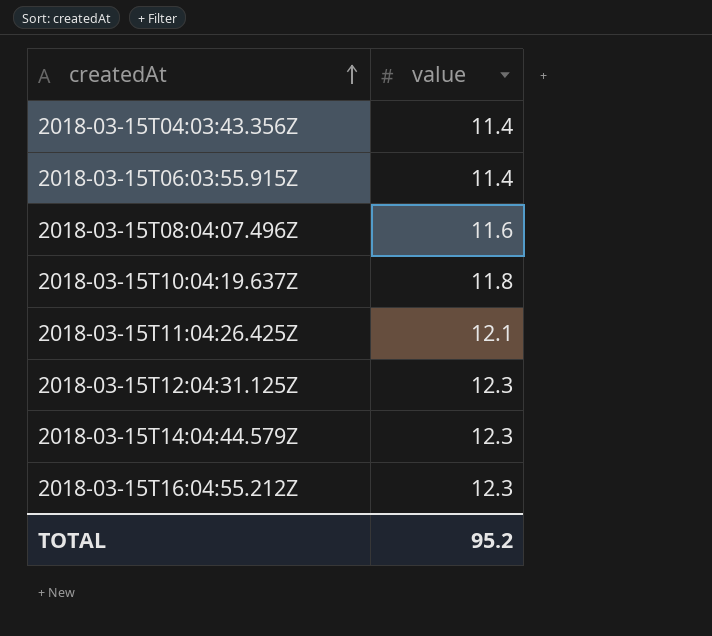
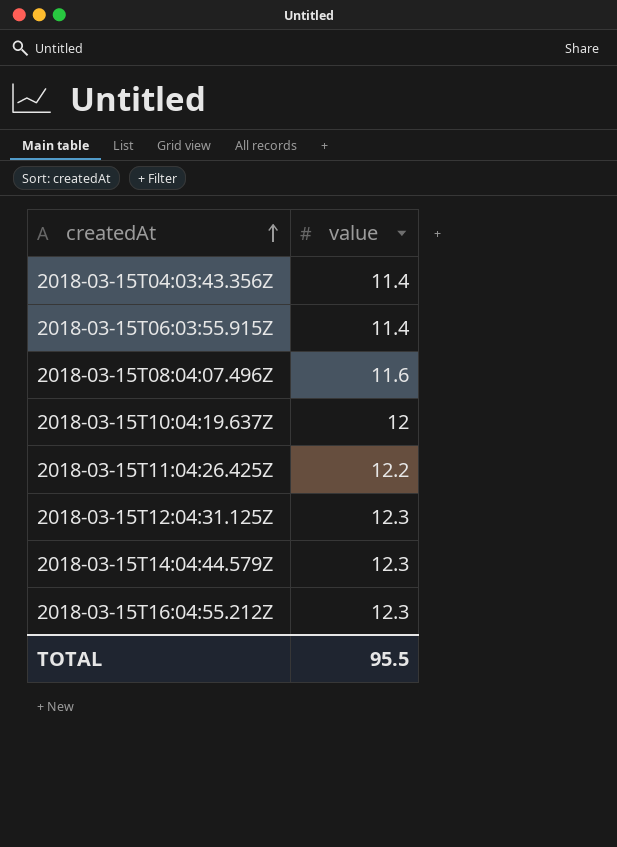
2018-03-15T10:04:19.637Z | value: 11.8 -> 12
2018-03-15T11:04:26.425Z | value: 12.1 -> 12.2
TOTAL | value: 95.2 -> 95.5

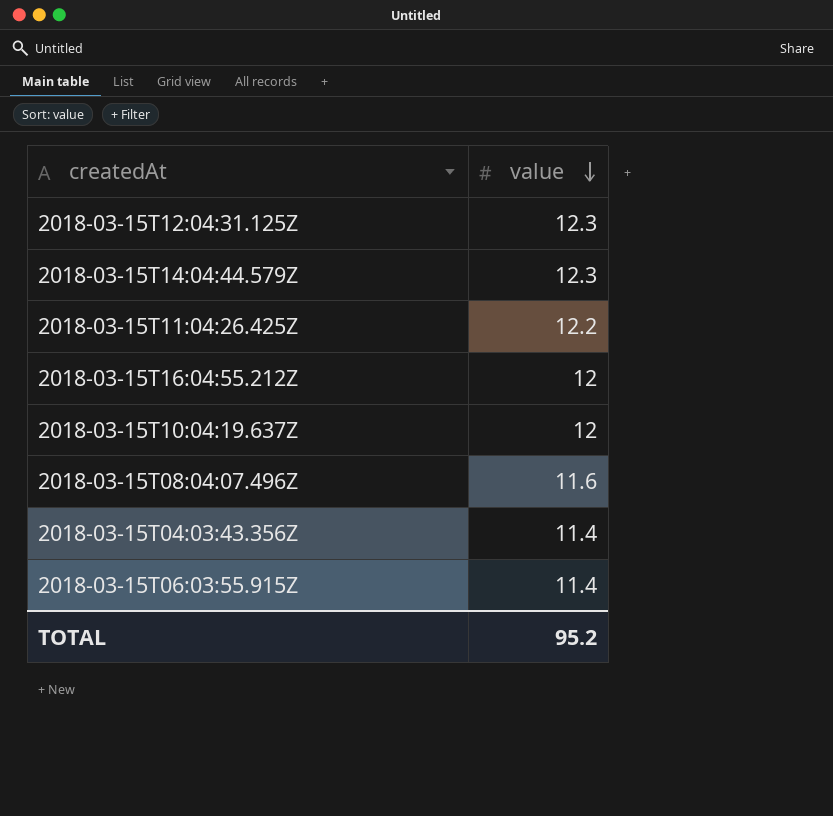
row order: createdAt ascending -> value descending
2018-03-15T16:04:55.212Z | value: 12.3 -> 12
TOTAL | value: 95.5 -> 95.2

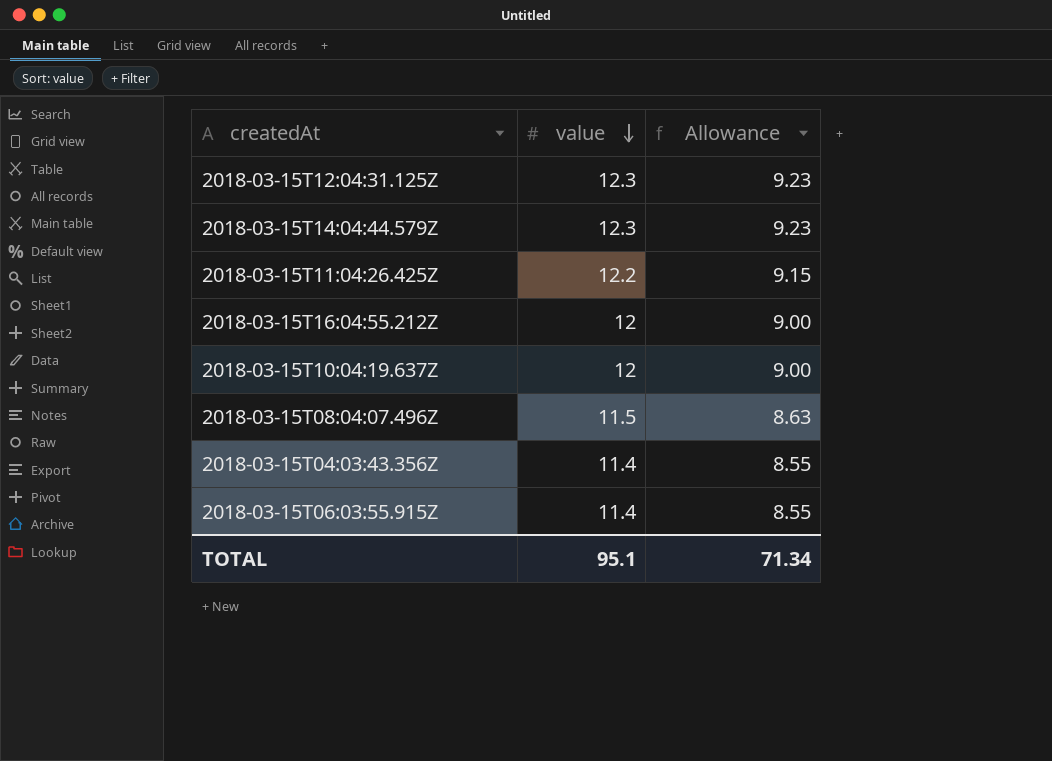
column Allowance | formula: none -> [value] * 0.75
2018-03-15T08:04:07.496Z | value: 11.6 -> 11.5
TOTAL | value: 95.2 -> 95.1

